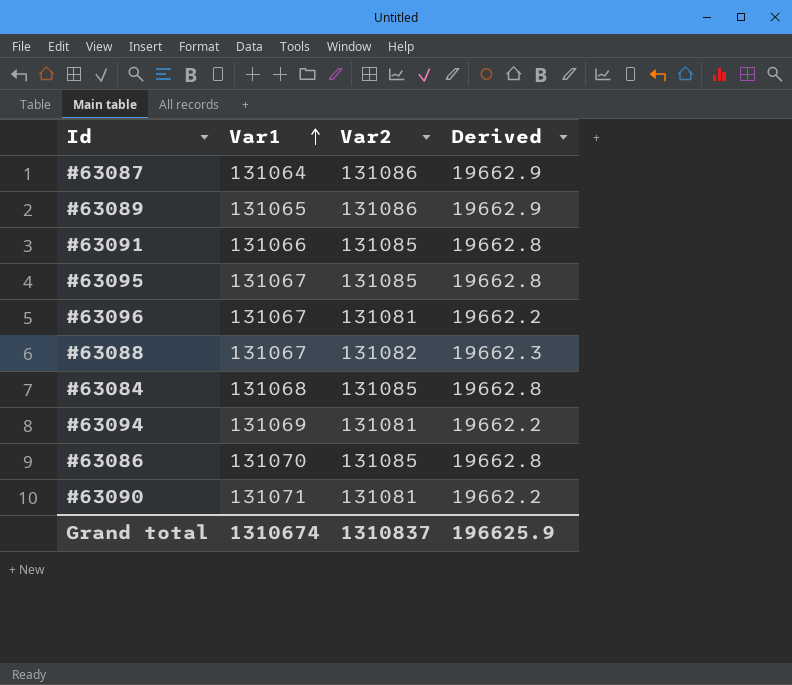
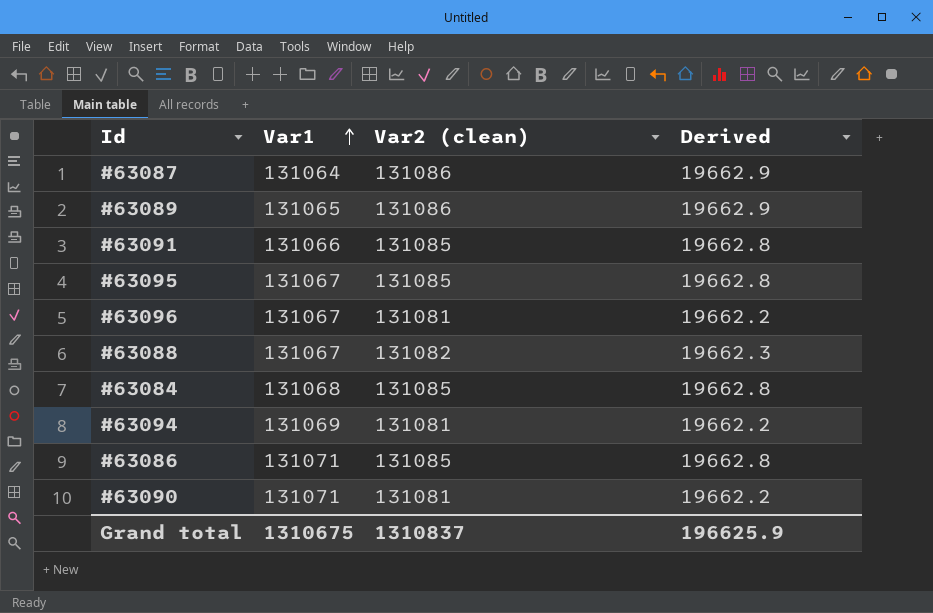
column name: Var2 -> Var2 (clean)
#63086 | Var1: 131070 -> 131071
Grand total | Var1: 1310674 -> 1310675

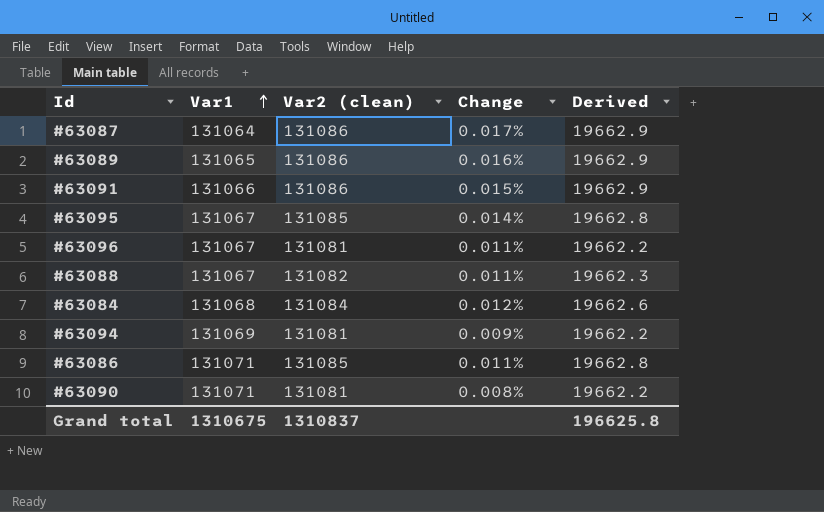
column Change | formula: none -> ([Var2 (clean)] - [Var1]) / [Var1]
#63091 | Var2 (clean): 131085 -> 131086
#63091 | Derived: 19662.8 -> 19662.9
#63084 | Var2 (clean): 131085 -> 131084
#63084 | Derived: 19662.8 -> 19662.6
Grand total | Derived: 196625.9 -> 196625.8

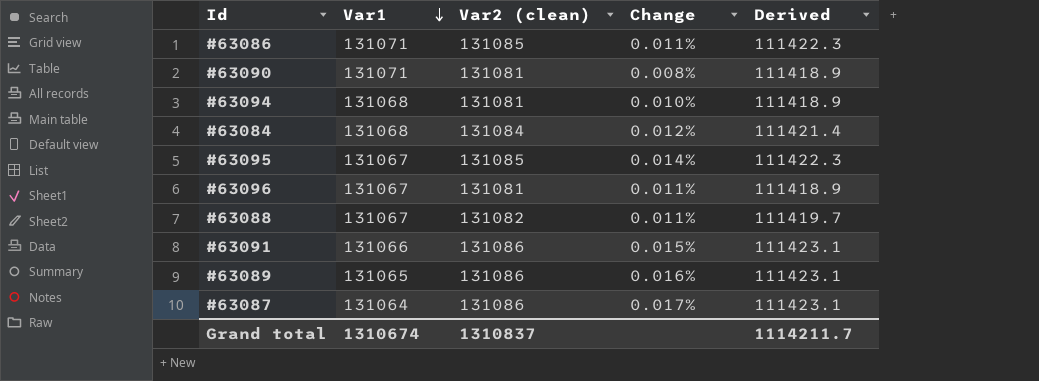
row order: Var1 ascending -> Var1 descending
column Derived | formula: [Var2 (clean)] * 0.15 -> [Var2 (clean)] * 0.85
#63094 | Var1: 131069 -> 131068
#63094 | Change: 0.009% -> 0.010%
Grand total | Var1: 1310675 -> 1310674
Grand total | Derived: 196625.8 -> 1114211.7

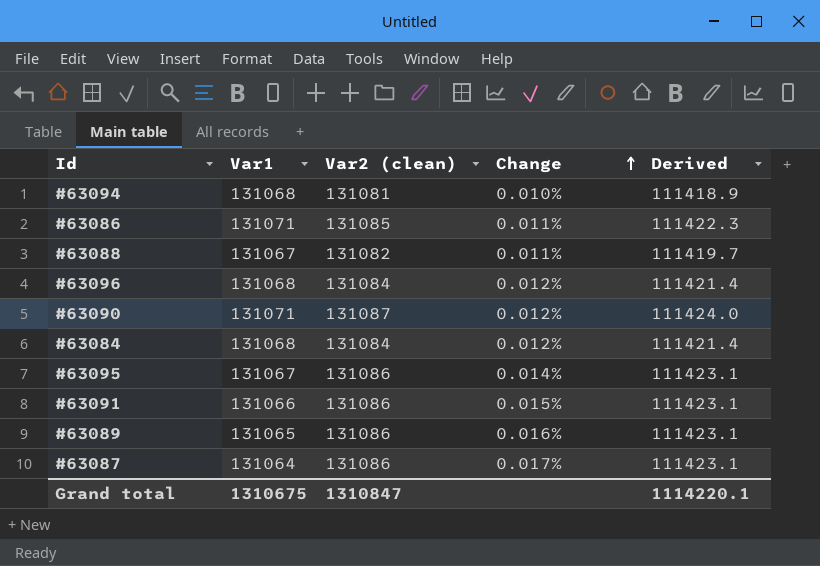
row order: Var1 descending -> Change ascending
#63096 | Var1: 131067 -> 131068
#63096 | Var2 (clean): 131081 -> 131084
#63096 | Change: 0.011% -> 0.012%
#63096 | Derived: 111418.9 -> 111421.4
#63090 | Var2 (clean): 131081 -> 131087
#63090 | Change: 0.008% -> 0.012%
#63090 | Derived: 111418.9 -> 111424.0
#63095 | Var2 (clean): 131085 -> 131086
#63095 | Derived: 111422.3 -> 111423.1
Grand total | Var1: 1310674 -> 1310675
Grand total | Var2 (clean): 1310837 -> 1310847
Grand total | Derived: 1114211.7 -> 1114220.1

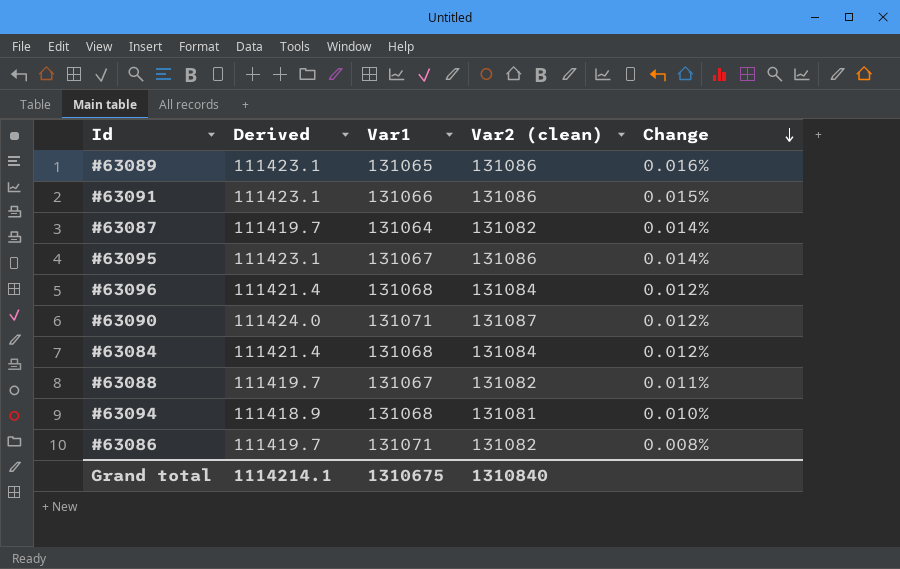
row order: Change ascending -> Change descending
column Derived | position: 5 -> 2
#63087 | Derived: 111423.1 -> 111419.7
#63087 | Var2 (clean): 131086 -> 131082
#63087 | Change: 0.017% -> 0.014%
#63086 | Derived: 111422.3 -> 111419.7
#63086 | Var2 (clean): 131085 -> 131082
#63086 | Change: 0.011% -> 0.008%
Grand total | Derived: 1114220.1 -> 1114214.1
Grand total | Var2 (clean): 1310847 -> 1310840

